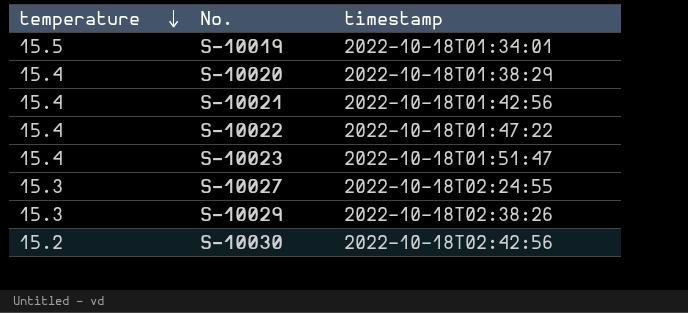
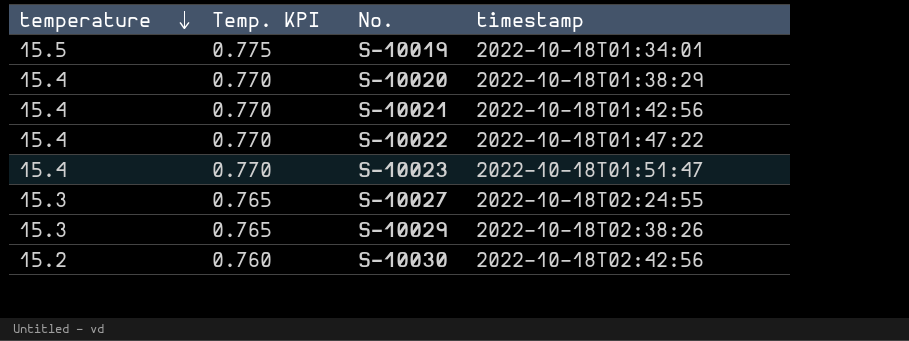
column Temp. KPI | formula: none -> [temperature] * 0.05

